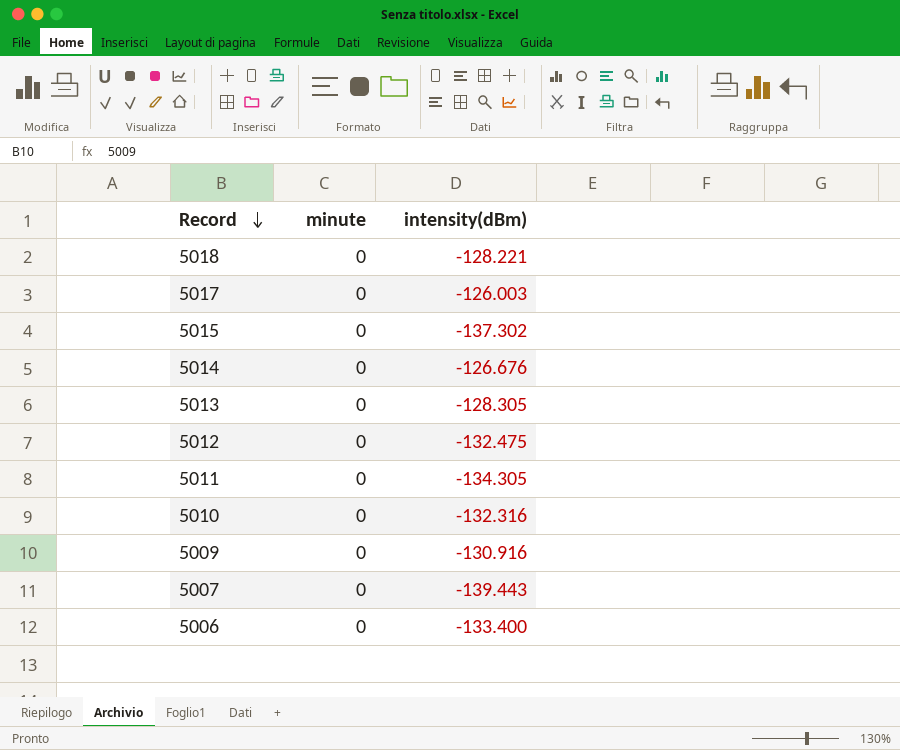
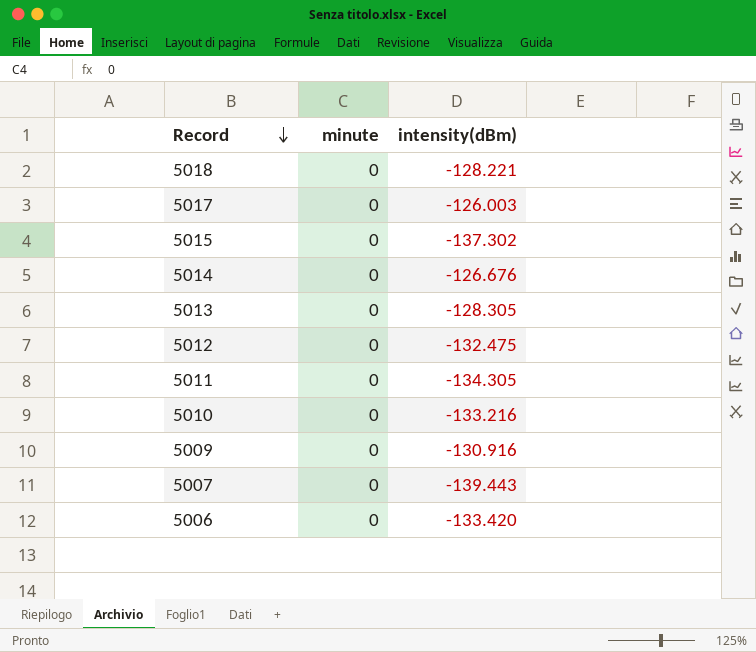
5010 | intensity(dBm): -132.316 -> -133.216
5006 | intensity(dBm): -133.400 -> -133.420

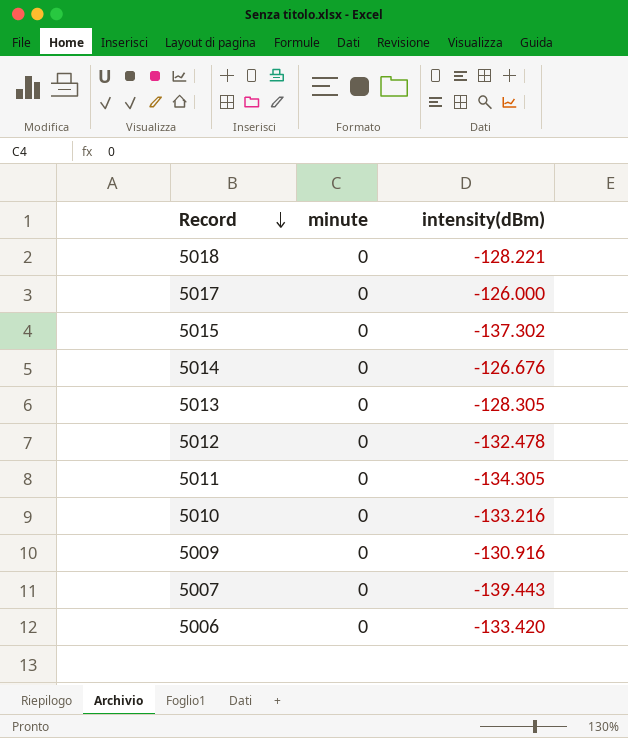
5017 | intensity(dBm): -126.003 -> -126.000
5012 | intensity(dBm): -132.475 -> -132.478

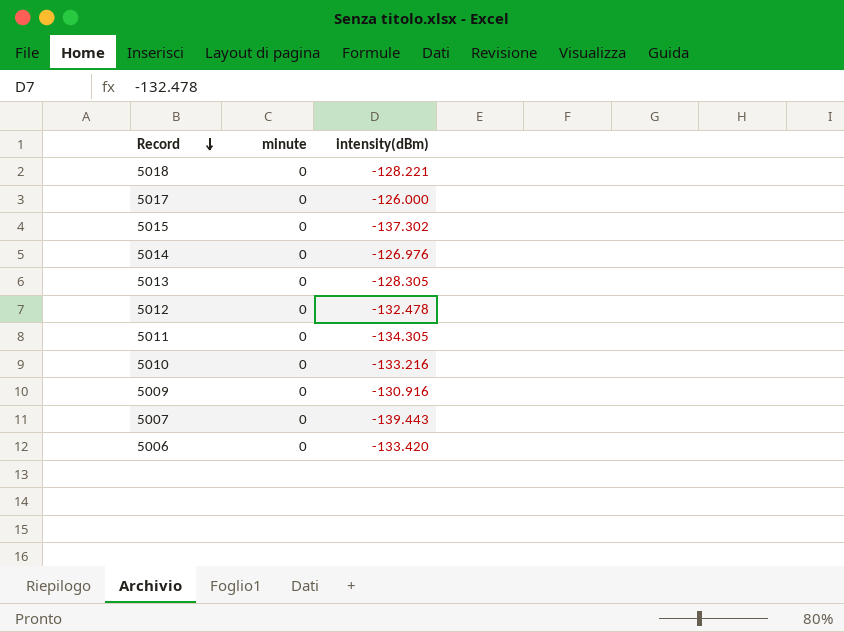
5014 | intensity(dBm): -126.676 -> -126.976

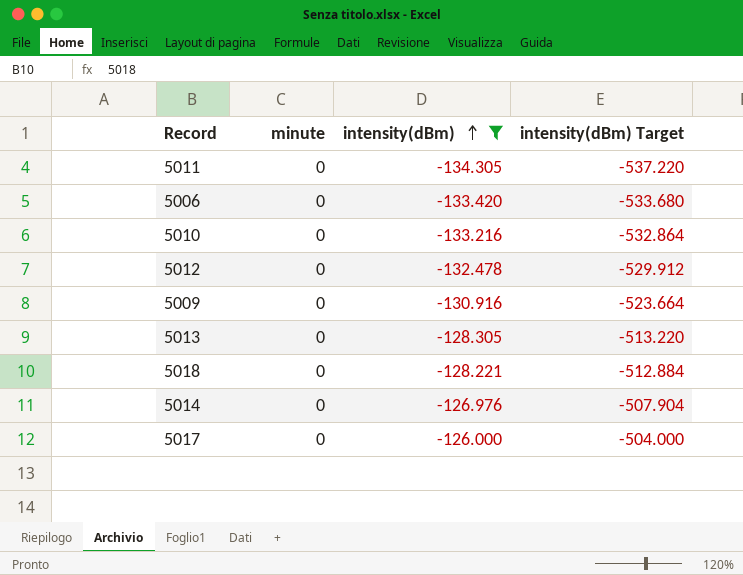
filter: none -> intensity(dBm) >= -134.305
row order: Record descending -> intensity(dBm) ascending
column intensity(dBm) Target | formula: none -> [intensity(dBm)] * 4

